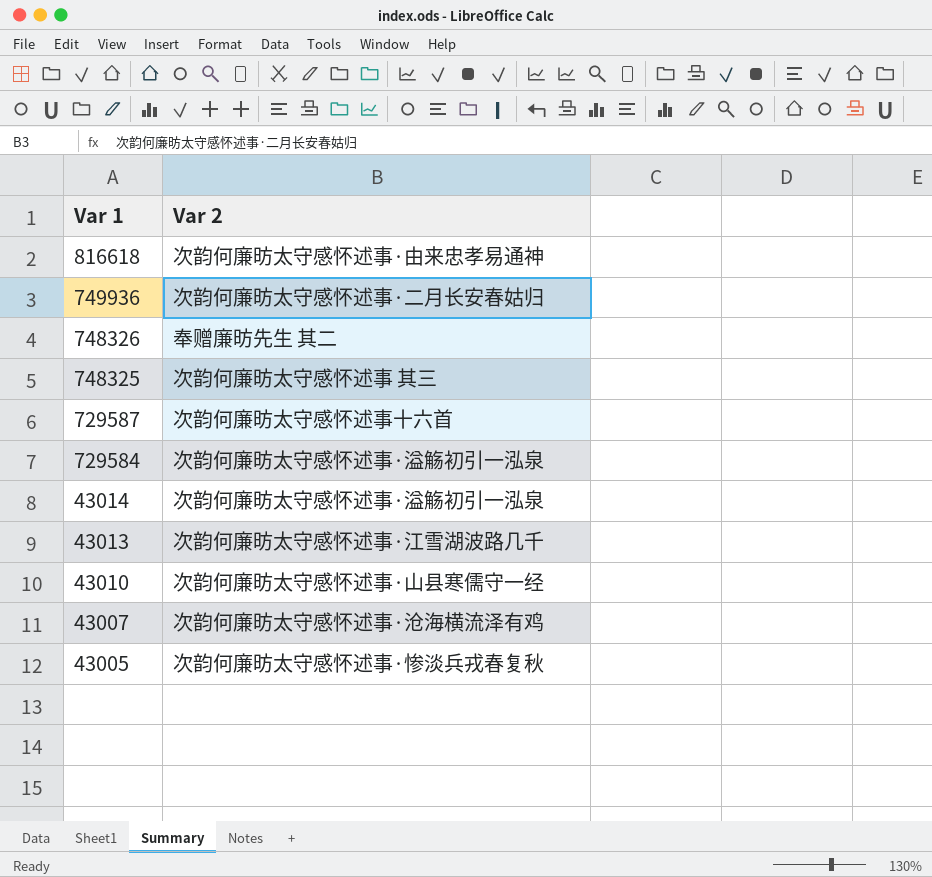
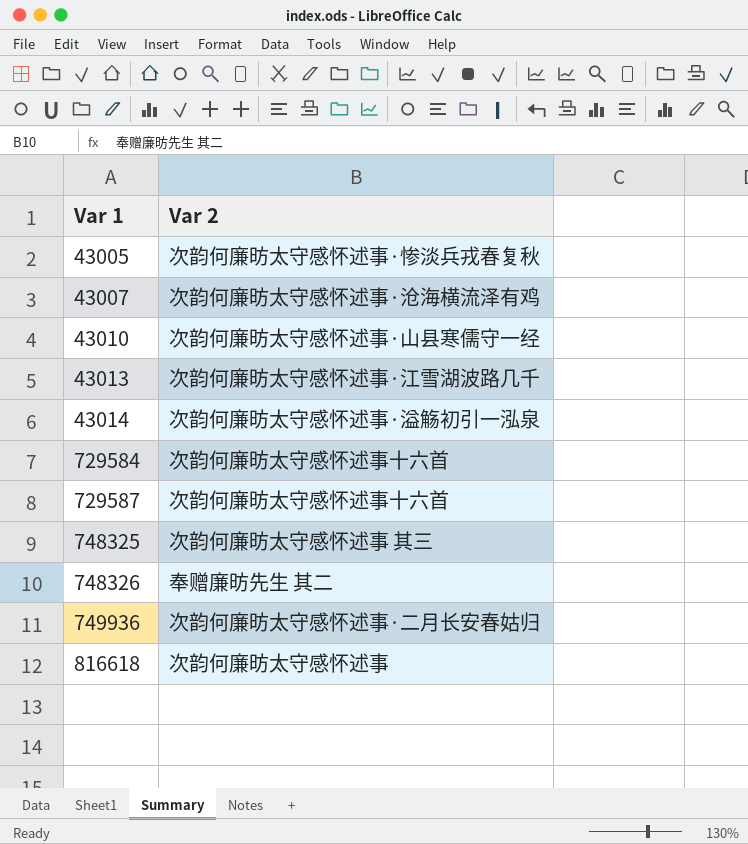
row order: Var 1 descending -> Var 1 ascending
729584 | Var 2: 次韵何廉昉太守感怀述事·溢觞初引一泓泉 -> 次韵何廉昉太守感怀述事十六首
816618 | Var 2: 次韵何廉昉太守感怀述事·由来忠孝易通神 -> 次韵何廉昉太守感怀述事

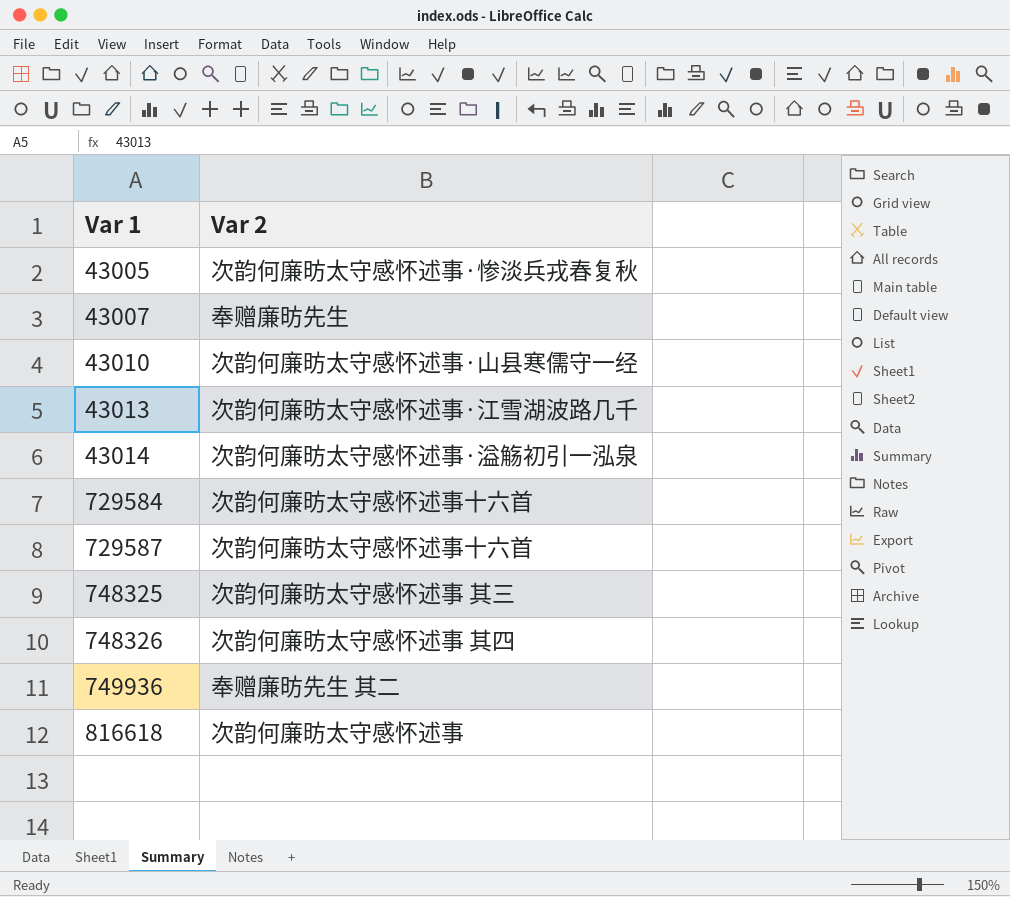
43007 | Var 2: 次韵何廉昉太守感怀述事·沧海横流泽有鸡 -> 奉赠廉昉先生
748326 | Var 2: 奉赠廉昉先生 其二 -> 次韵何廉昉太守感怀述事 其四
749936 | Var 2: 次韵何廉昉太守感怀述事·二月长安春姑归 -> 奉赠廉昉先生 其二

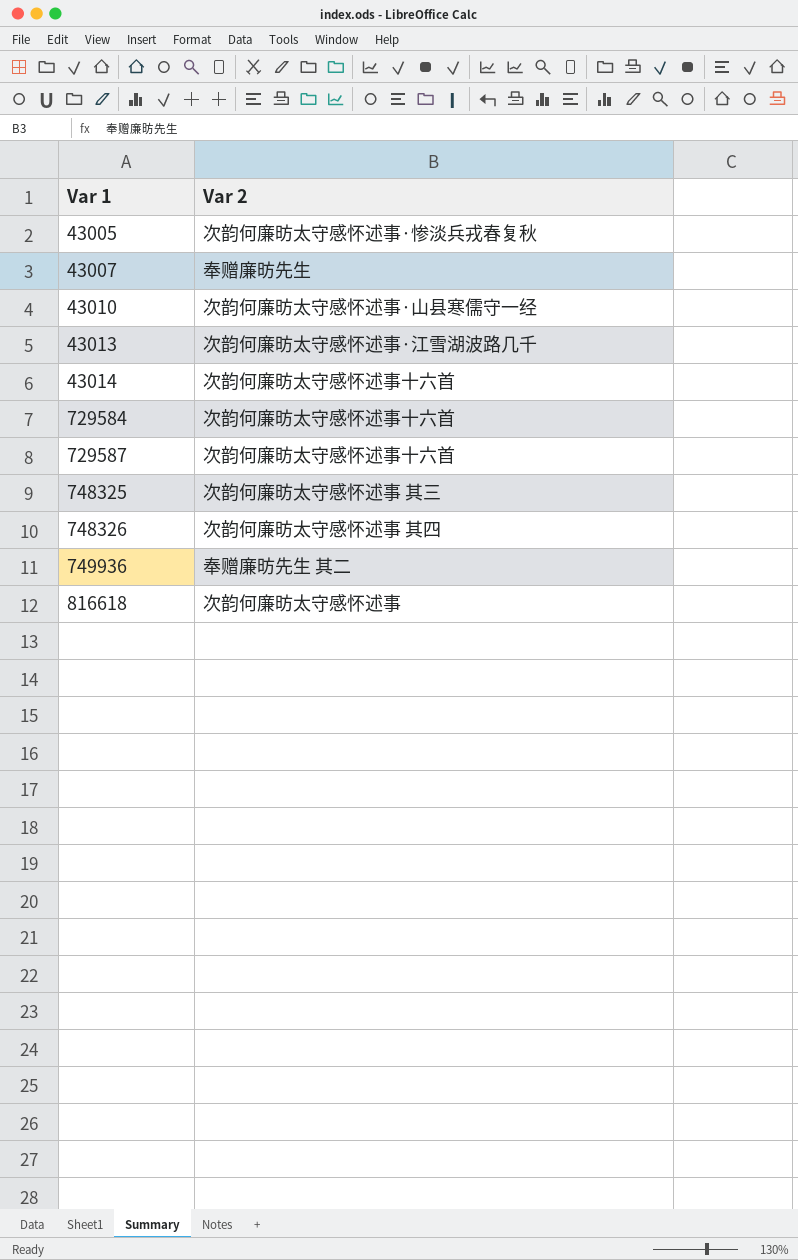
43014 | Var 2: 次韵何廉昉太守感怀述事·溢觞初引一泓泉 -> 次韵何廉昉太守感怀述事十六首

